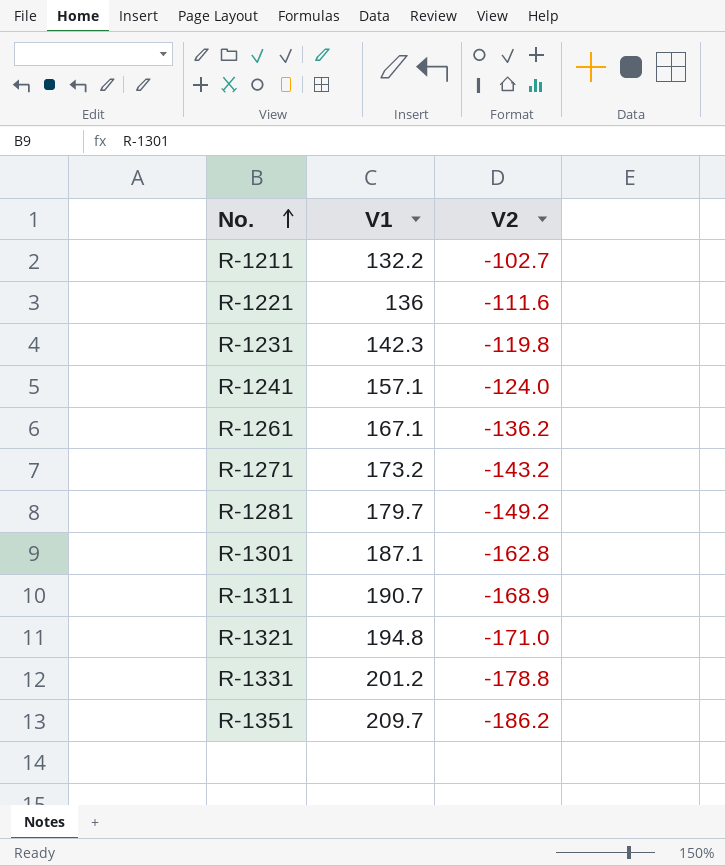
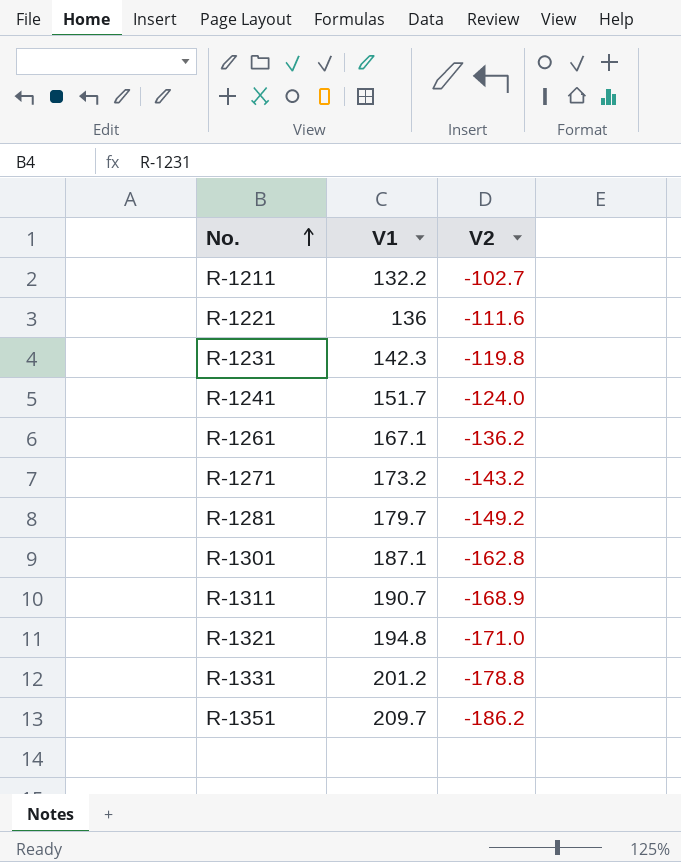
R-1241 | V1: 157.1 -> 151.7

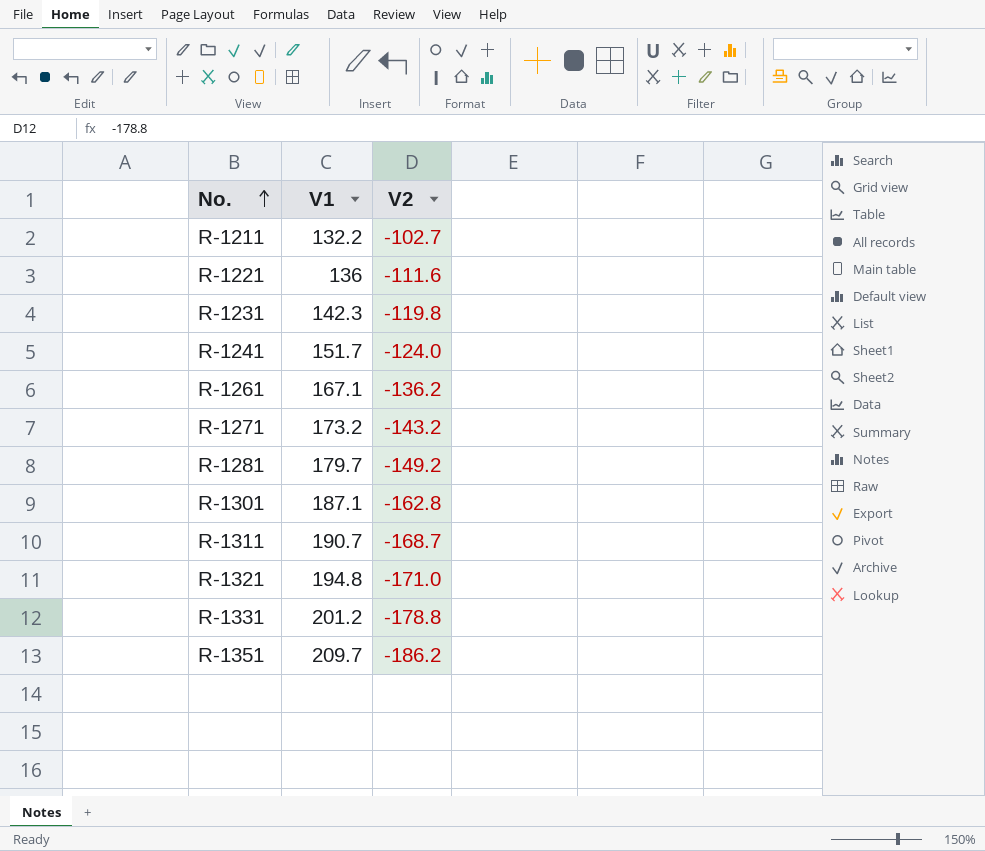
R-1311 | V2: -168.9 -> -168.7

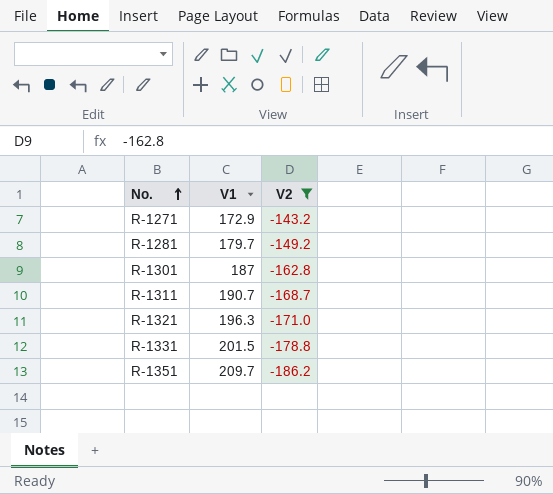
filter: none -> V2 <= -143.2
R-1271 | V1: 173.2 -> 172.9
R-1301 | V1: 187.1 -> 187
R-1321 | V1: 194.8 -> 196.3
R-1331 | V1: 201.2 -> 201.5

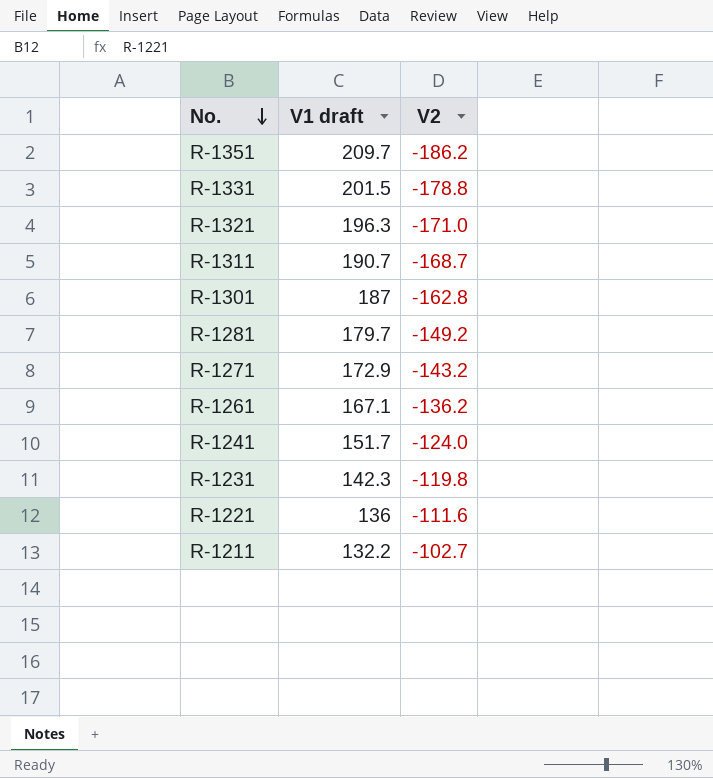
filter: V2 <= -143.2 -> none
row order: No. ascending -> No. descending
column name: V1 -> V1 draft

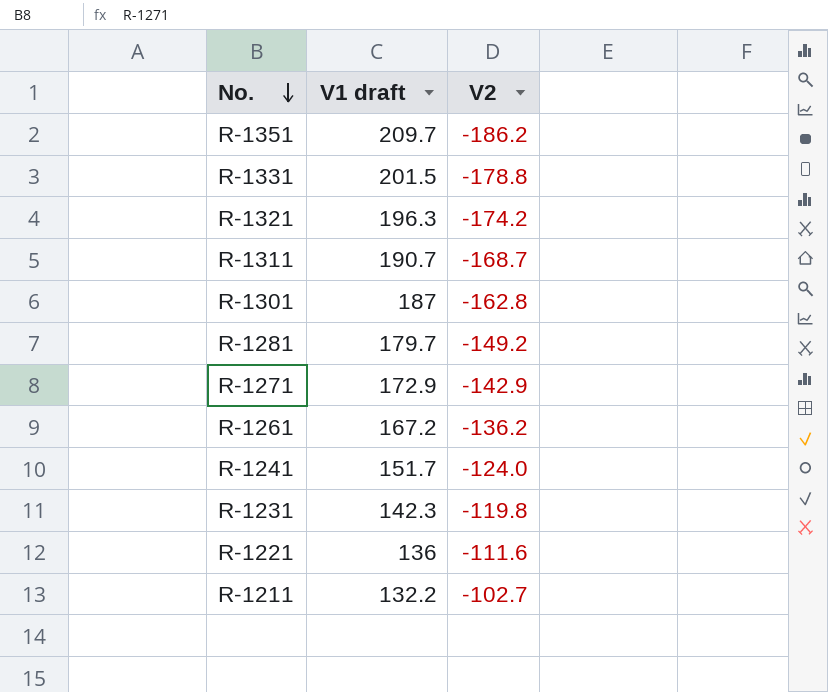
R-1321 | V2: -171.0 -> -174.2
R-1271 | V2: -143.2 -> -142.9
R-1261 | V1 draft: 167.1 -> 167.2

